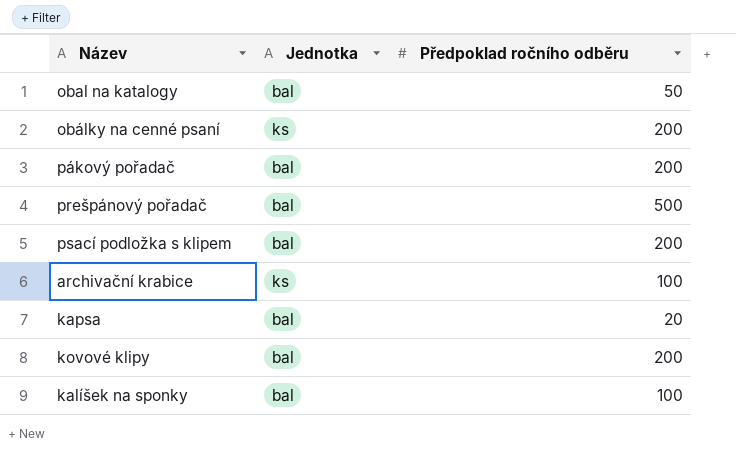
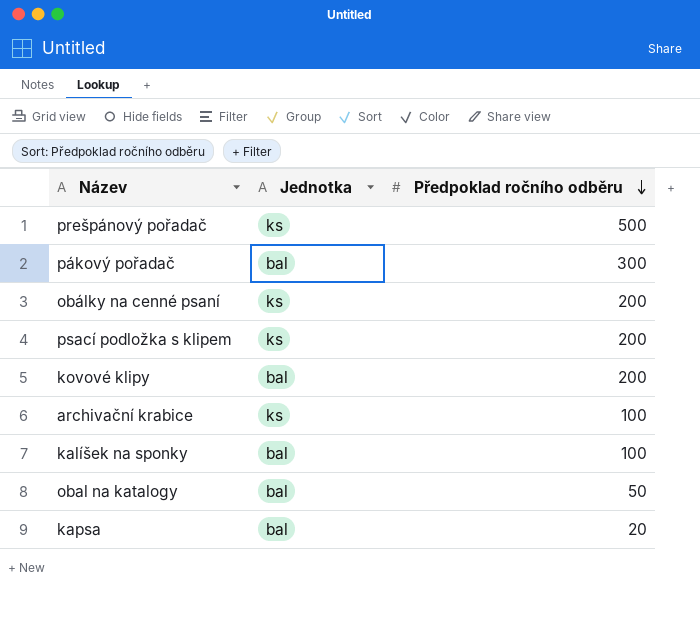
row order: none -> Předpoklad ročního odběru descending
prešpánový pořadač | Jednotka: bal -> ks
pákový pořadač | Předpoklad ročního odběru: 200 -> 300
psací podložka s klipem | Jednotka: bal -> ks

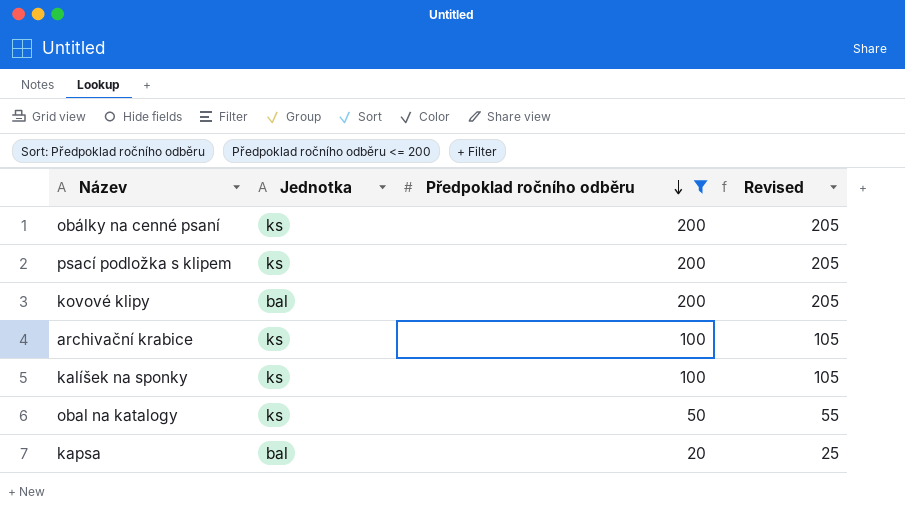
filter: none -> Předpoklad ročního odběru <= 200
column Revised | formula: none -> [Předpoklad ročního odběru] + 5
kalíšek na sponky | Jednotka: bal -> ks
obal na katalogy | Jednotka: bal -> ks

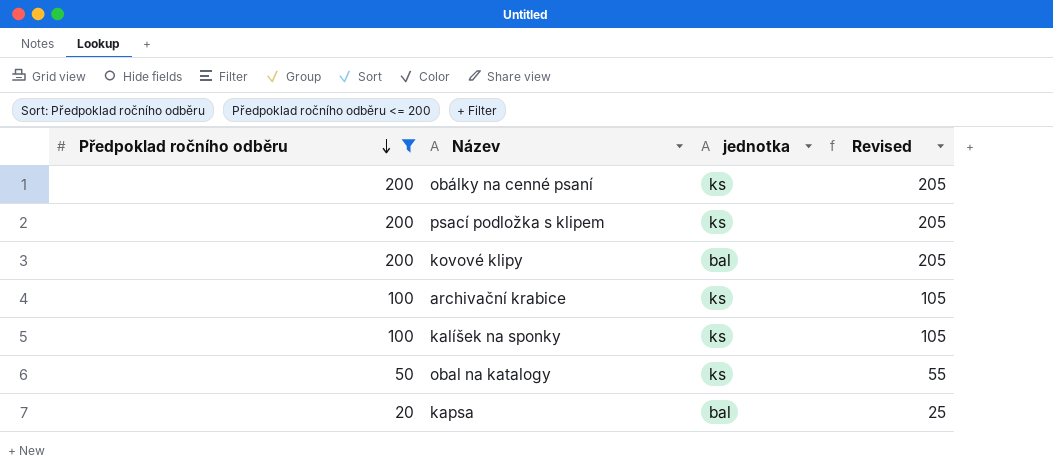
column Předpoklad ročního odběru | position: 3 -> 1
column name: Jednotka -> jednotka

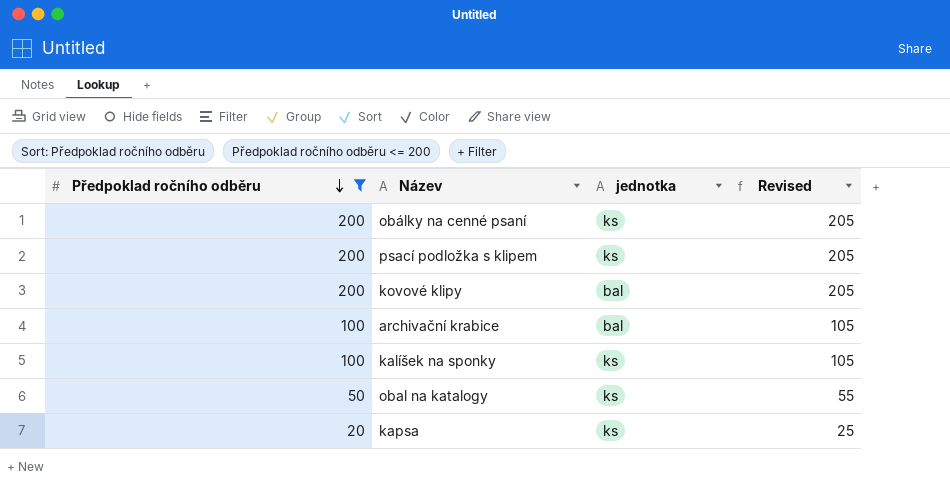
archivační krabice | jednotka: ks -> bal
kapsa | jednotka: bal -> ks

